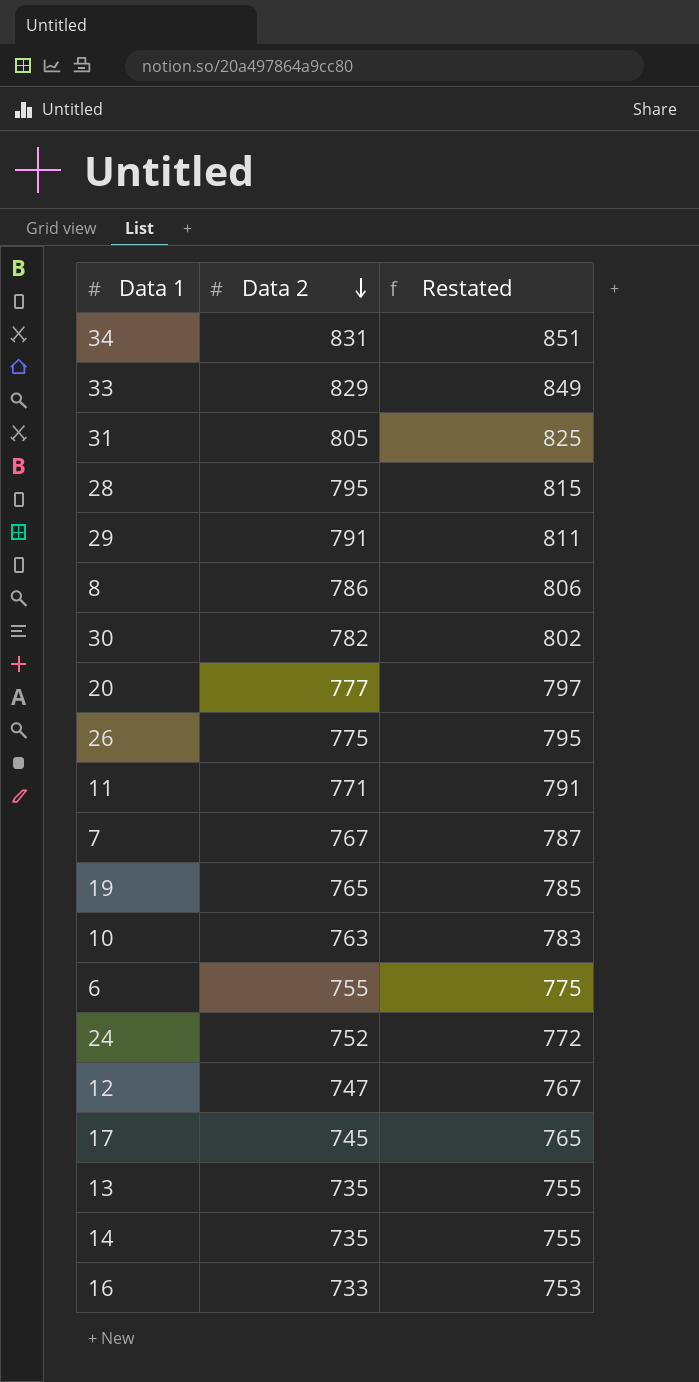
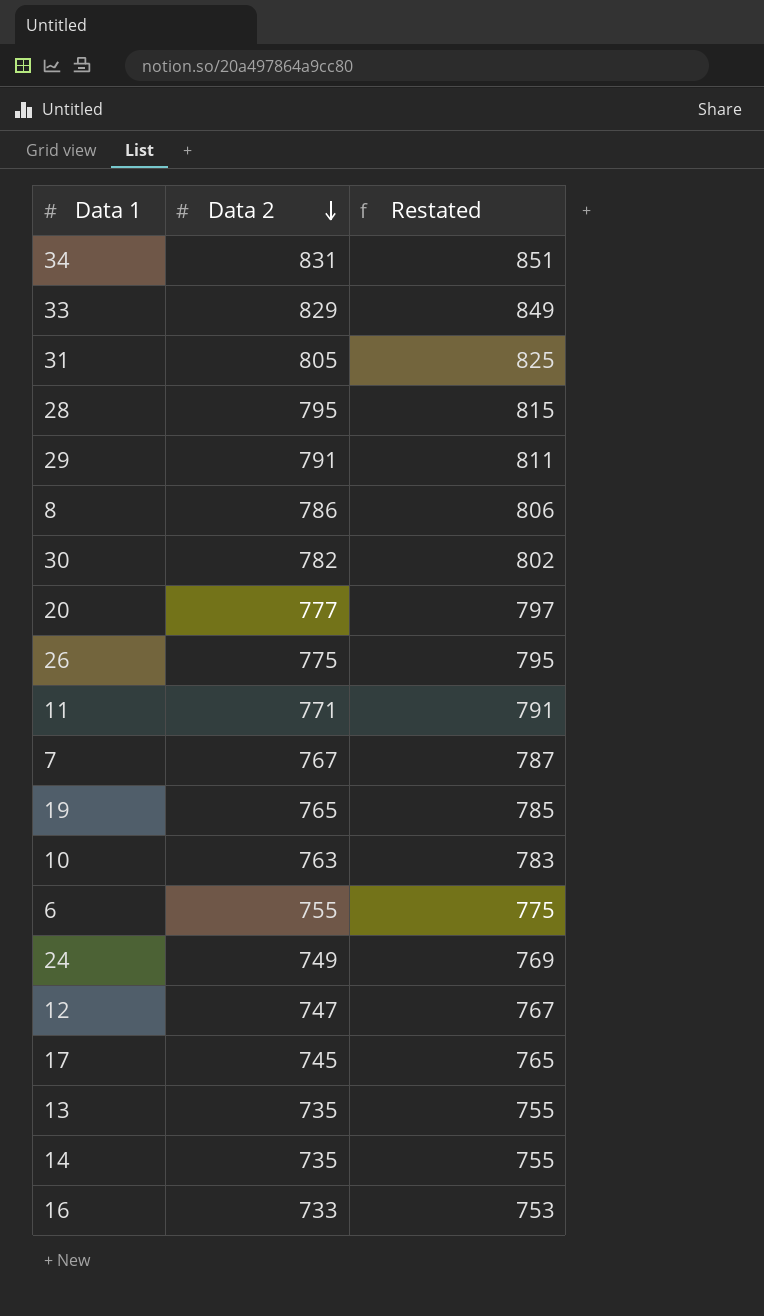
24 | Data 2: 752 -> 749
24 | Restated: 772 -> 769

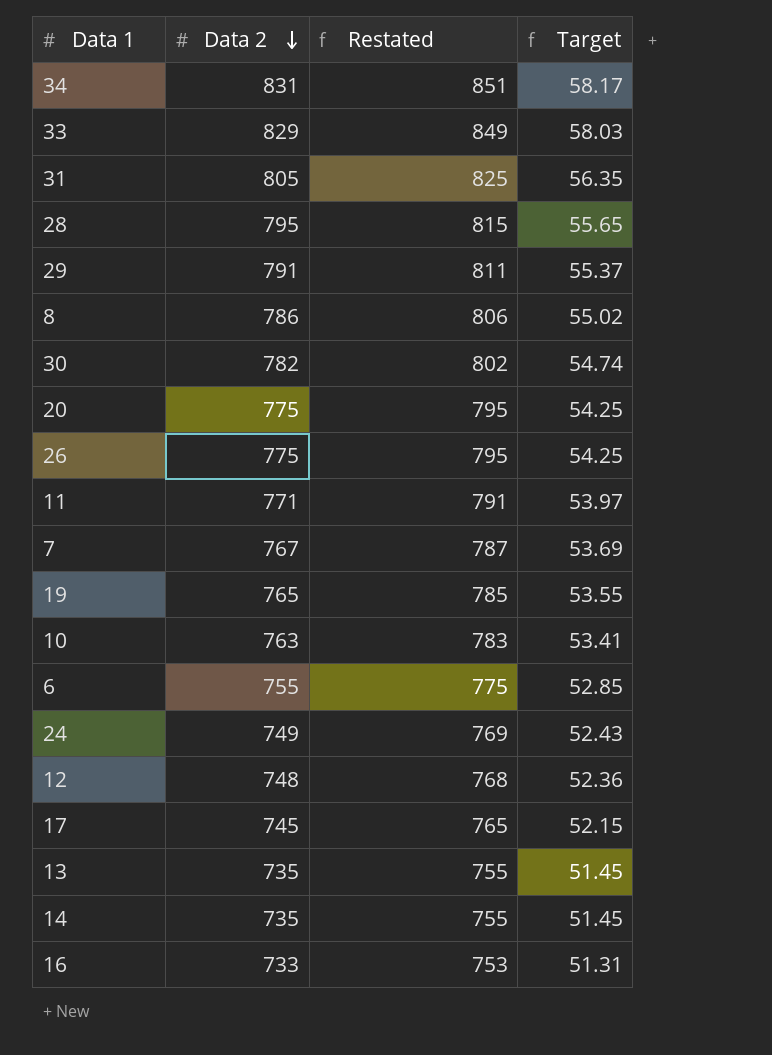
column Target | formula: none -> [Data 2] * 0.07
20 | Data 2: 777 -> 775
20 | Restated: 797 -> 795
12 | Data 2: 747 -> 748
12 | Restated: 767 -> 768

